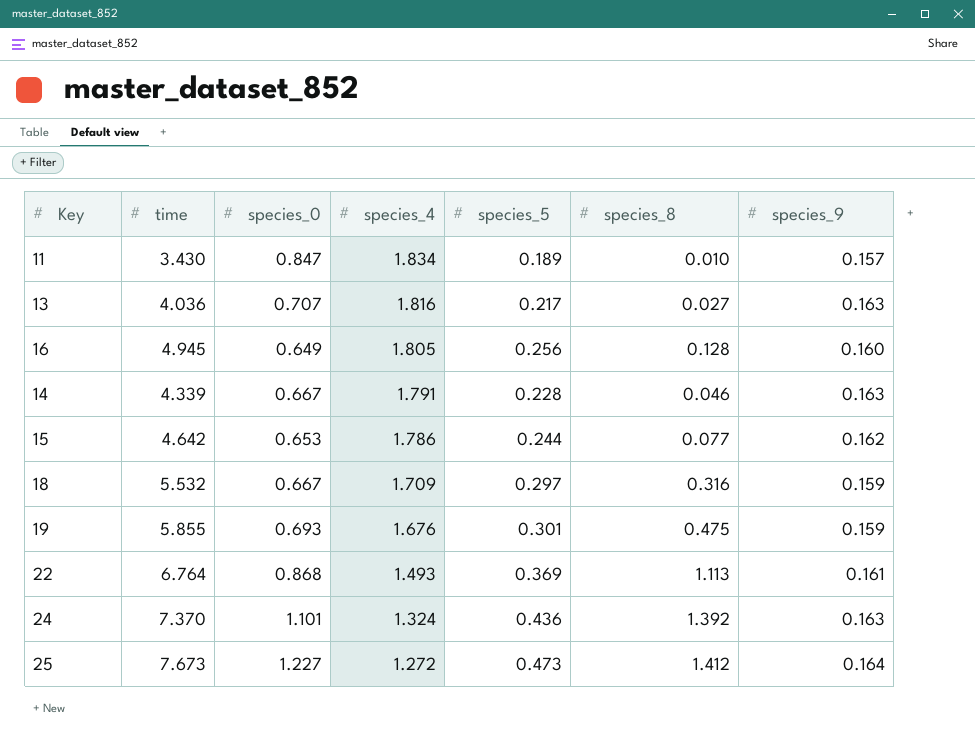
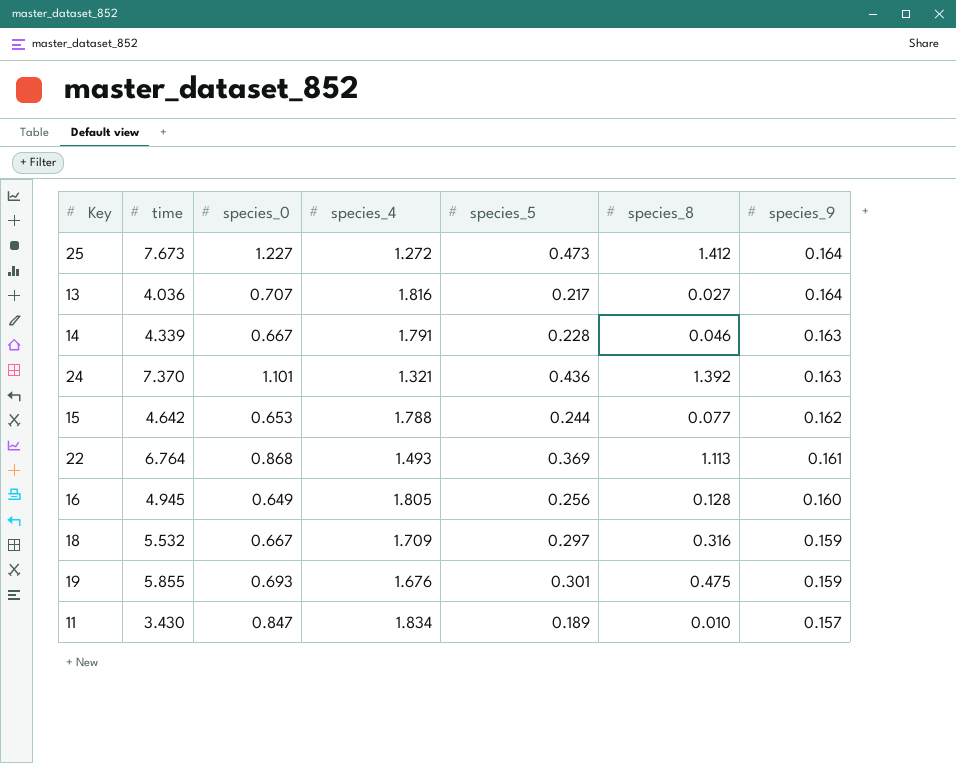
row order: species_4 descending -> species_9 descending
13 | species_9: 0.163 -> 0.164
24 | species_4: 1.324 -> 1.321
15 | species_4: 1.786 -> 1.788

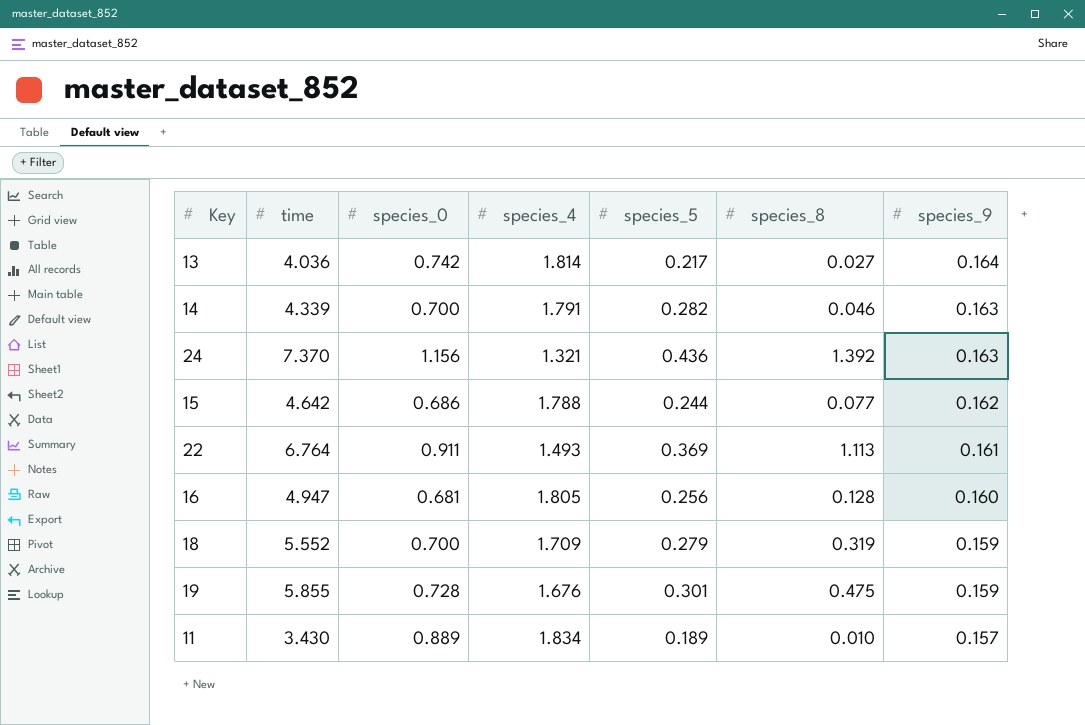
row 25: 7.673 | 1.227 | 1.272 | 0.473 | 1.412 | 0.164 -> none
13 | species_0: 0.707 -> 0.742
13 | species_4: 1.816 -> 1.814
14 | species_0: 0.667 -> 0.700
14 | species_5: 0.228 -> 0.282
24 | species_0: 1.101 -> 1.156
15 | species_0: 0.653 -> 0.686
22 | species_0: 0.868 -> 0.911
16 | time: 4.945 -> 4.947
16 | species_0: 0.649 -> 0.681
18 | time: 5.532 -> 5.552
18 | species_0: 0.667 -> 0.700
18 | species_5: 0.297 -> 0.279
18 | species_8: 0.316 -> 0.319
19 | species_0: 0.693 -> 0.728
11 | species_0: 0.847 -> 0.889

